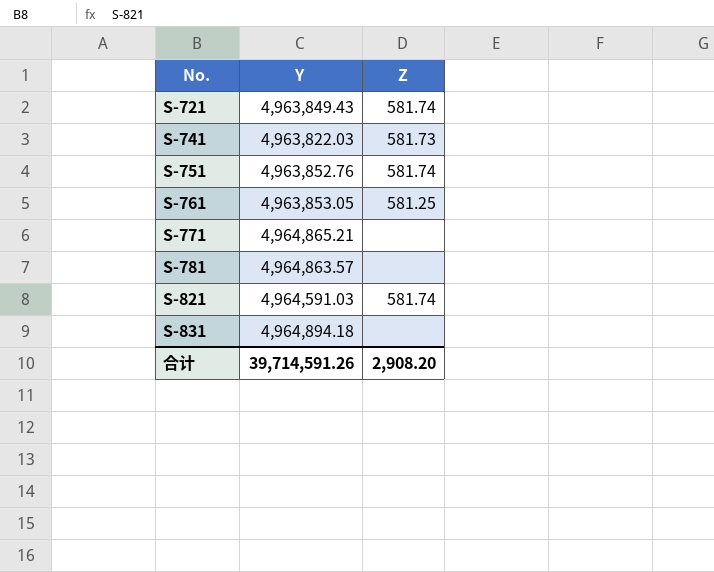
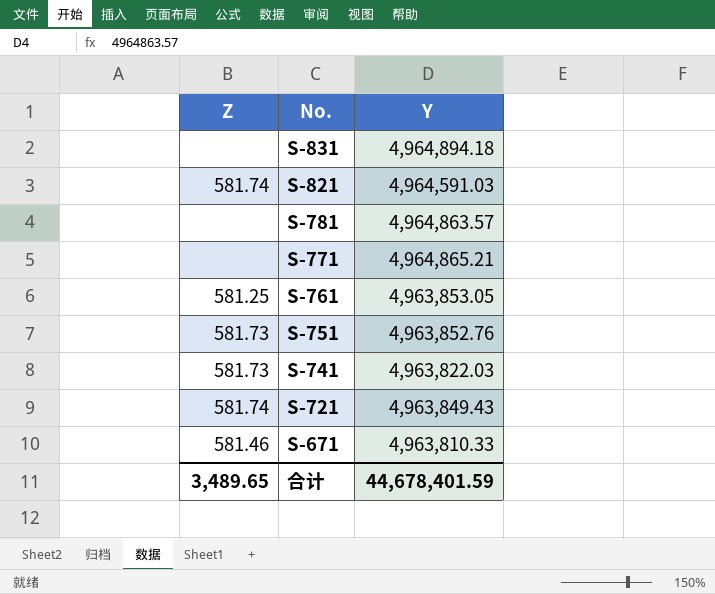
row order: No. ascending -> No. descending
column Z | position: 3 -> 1
S-751 | Z: 581.74 -> 581.73
row S-671: none -> 581.46 | 4,963,810.33
合计 | Z: 2,908.20 -> 3,489.65
合计 | Y: 39,714,591.26 -> 44,678,401.59

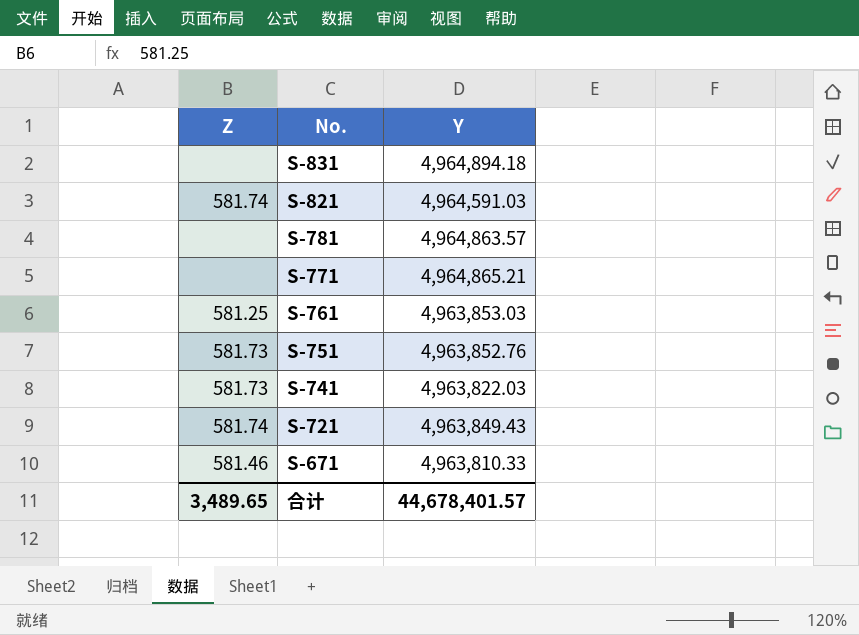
S-761 | Y: 4,963,853.05 -> 4,963,853.03
合计 | Y: 44,678,401.59 -> 44,678,401.57

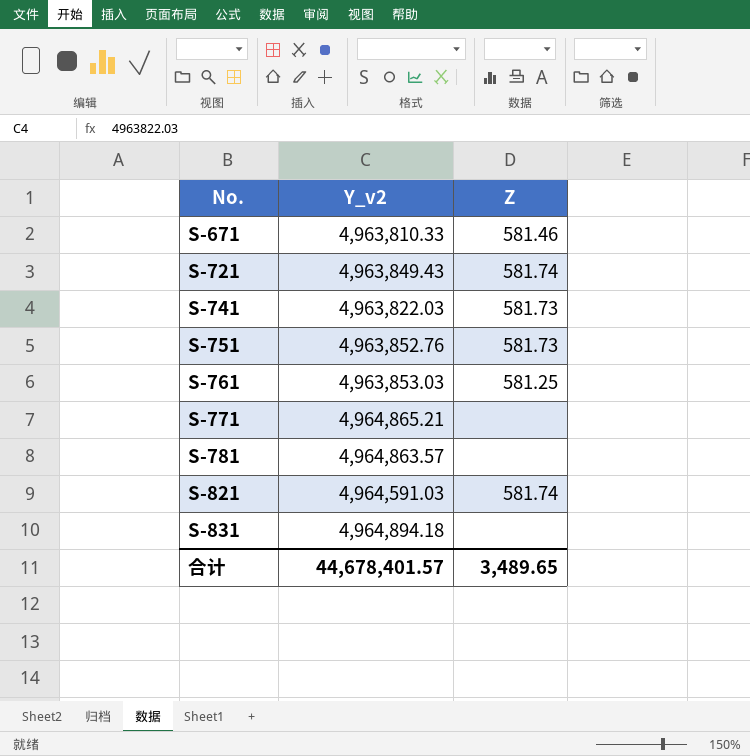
row order: No. descending -> No. ascending
column name: Y -> Y_v2
column Z | position: 1 -> 3

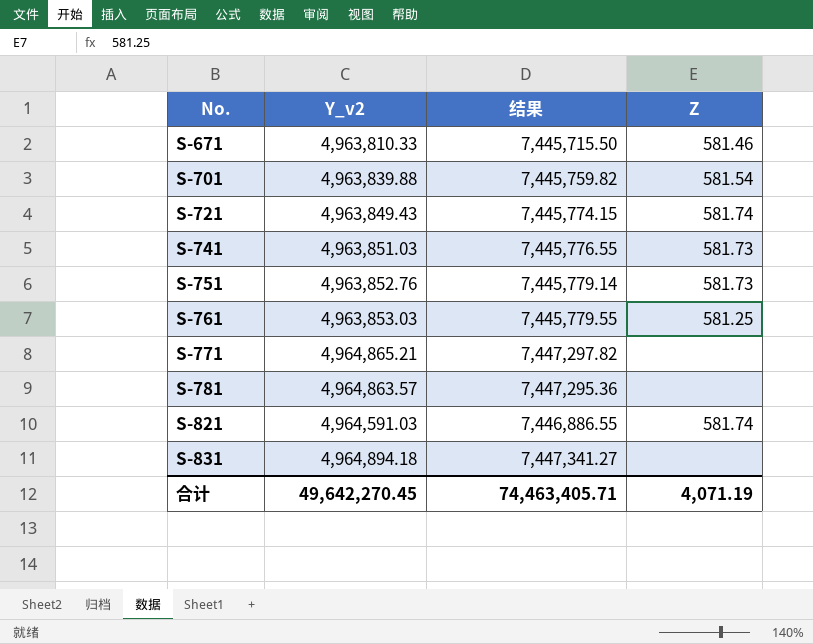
column 结果 | formula: none -> [Y_v2] * 1.5
row S-701: none -> 4,963,839.88 | 7,445,759.82 | 581.54
S-741 | Y_v2: 4,963,822.03 -> 4,963,851.03
合计 | Y_v2: 44,678,401.57 -> 49,642,270.45
合计 | Z: 3,489.65 -> 4,071.19

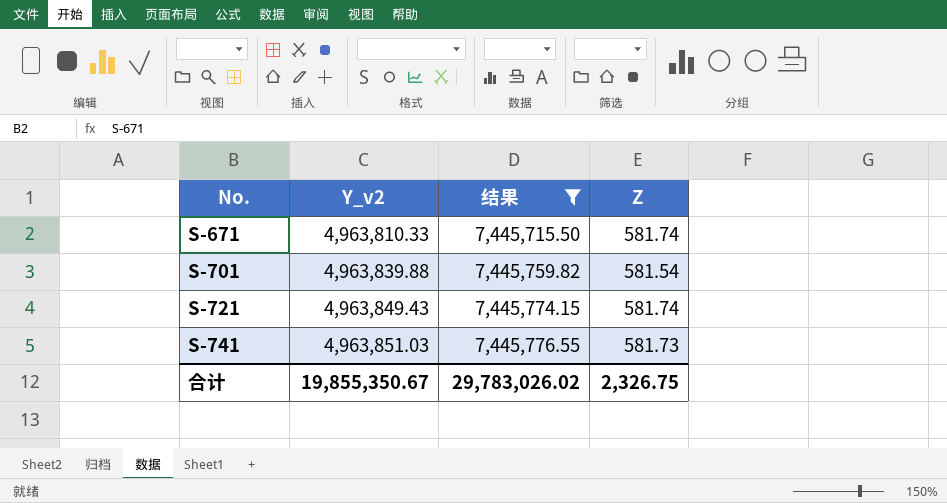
filter: none -> 结果 <= 7,445,776.55
S-671 | Z: 581.46 -> 581.74
合计 | Y_v2: 49,642,270.45 -> 19,855,350.67
合计 | 结果: 74,463,405.71 -> 29,783,026.02
合计 | Z: 4,071.19 -> 2,326.75

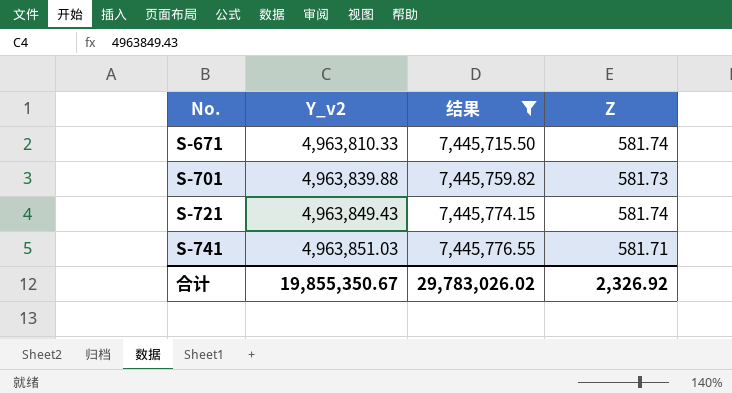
S-701 | Z: 581.54 -> 581.73
S-741 | Z: 581.73 -> 581.71
合计 | Z: 2,326.75 -> 2,326.92

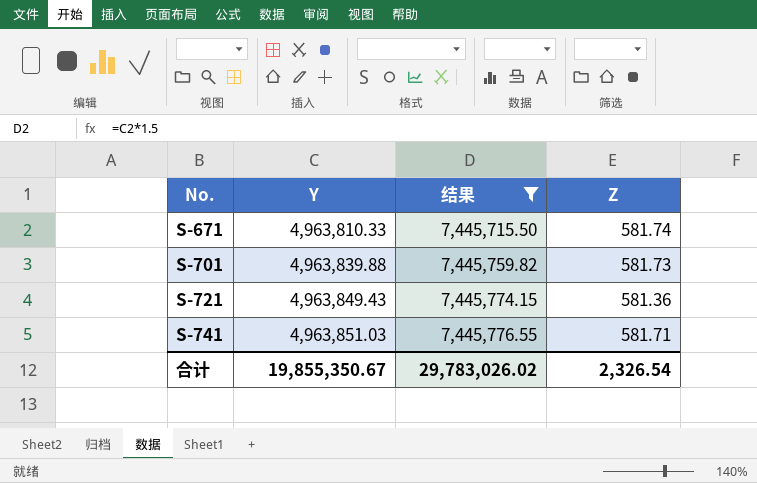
column name: Y_v2 -> Y
S-721 | Z: 581.74 -> 581.36
合计 | Z: 2,326.92 -> 2,326.54

